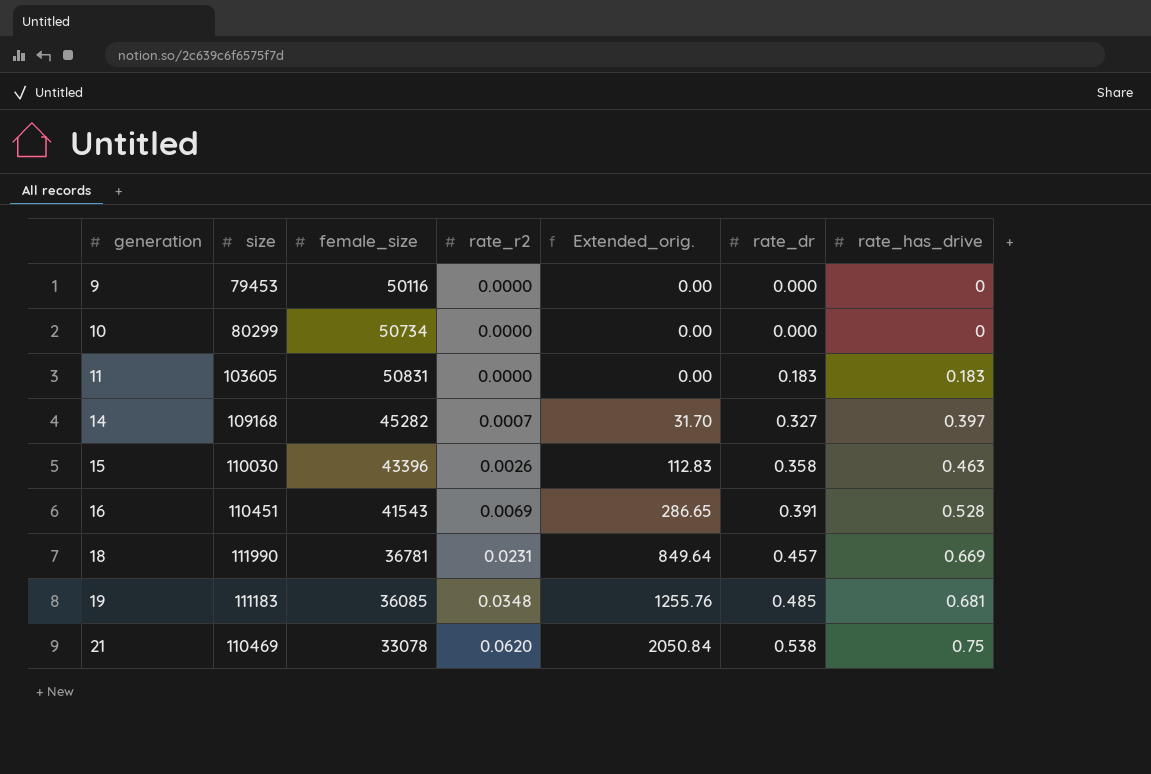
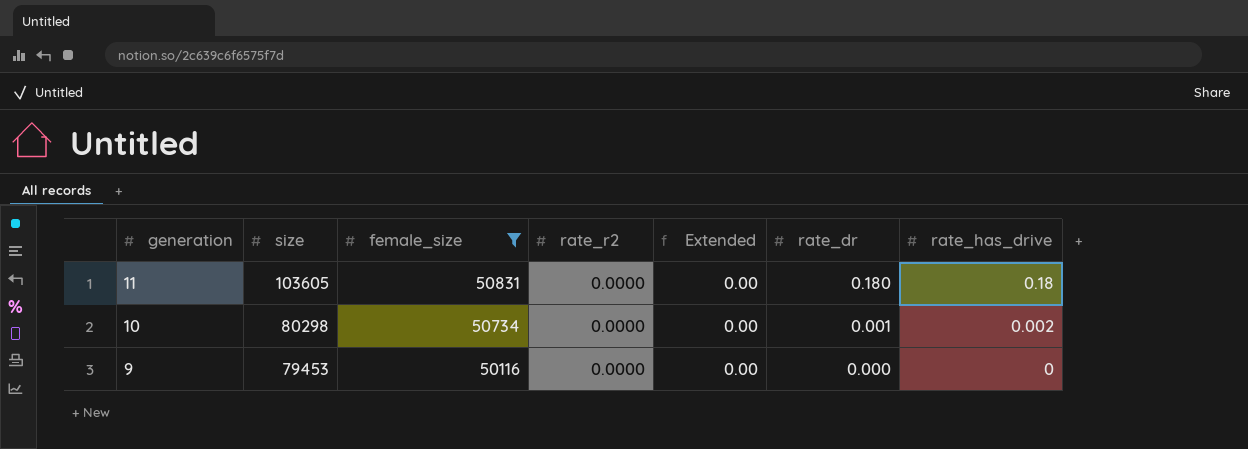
filter: none -> female_size >= 50116
row order: generation ascending -> generation descending
column name: Extended_orig. -> Extended
11 | rate_dr: 0.183 -> 0.180
11 | rate_has_drive: 0.183 -> 0.18
10 | size: 80299 -> 80298
10 | rate_dr: 0.000 -> 0.001
10 | rate_has_drive: 0 -> 0.002

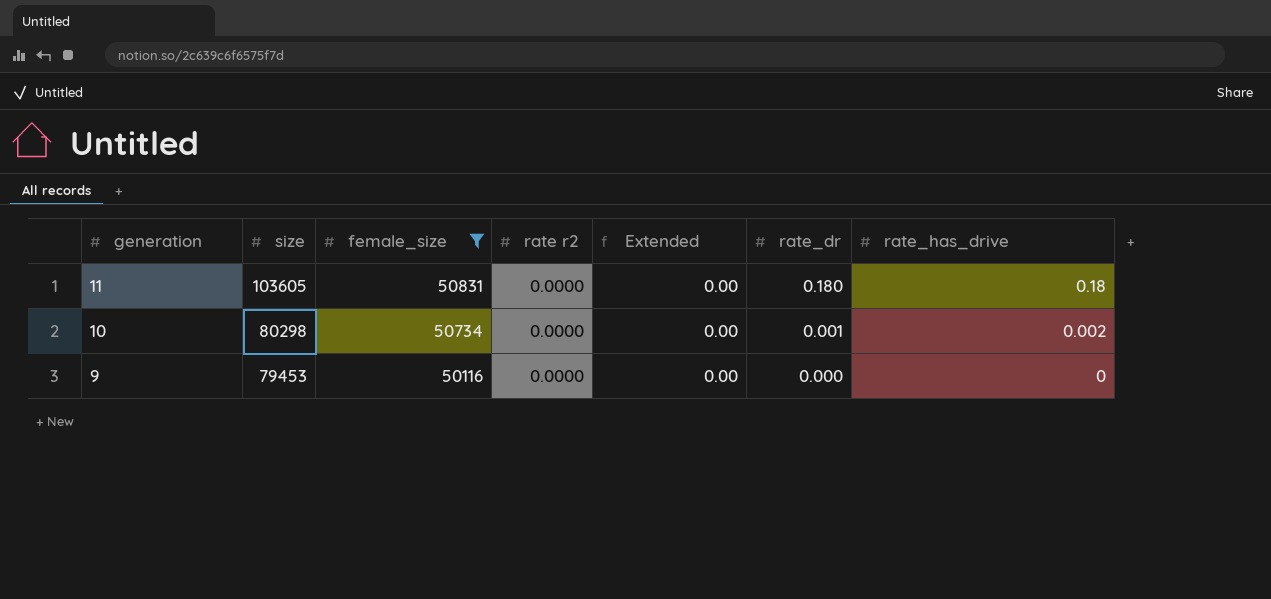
column name: rate_r2 -> rate r2

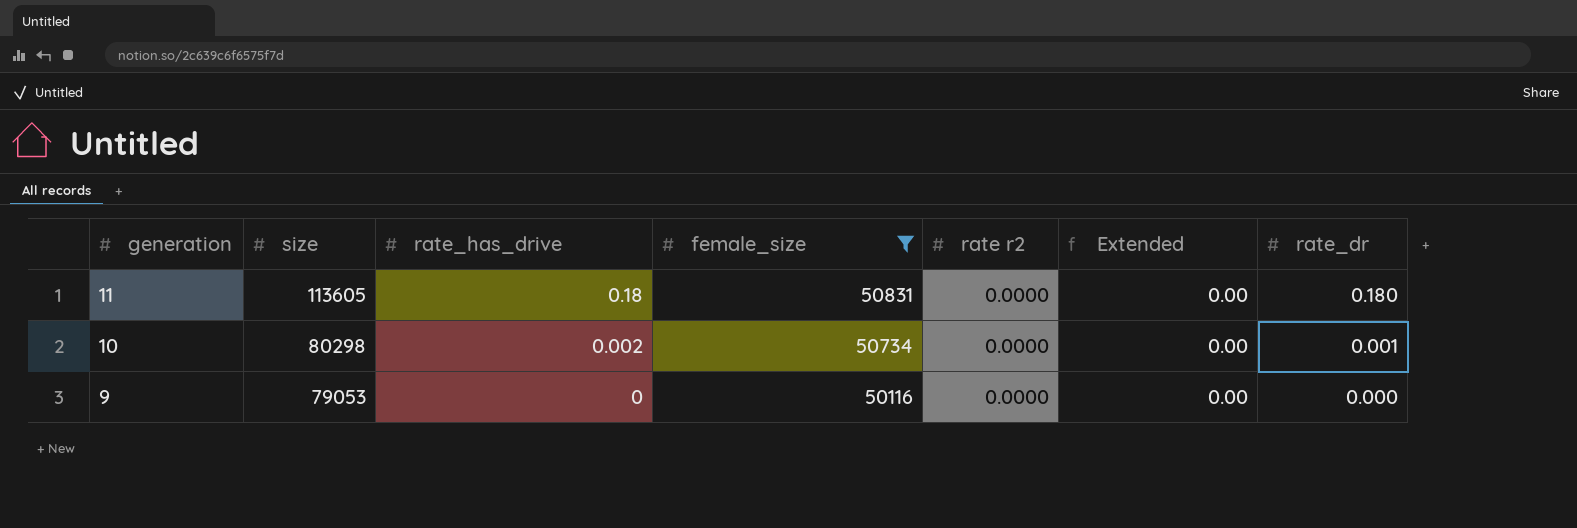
column rate_has_drive | position: 7 -> 3
11 | size: 103605 -> 113605
9 | size: 79453 -> 79053

